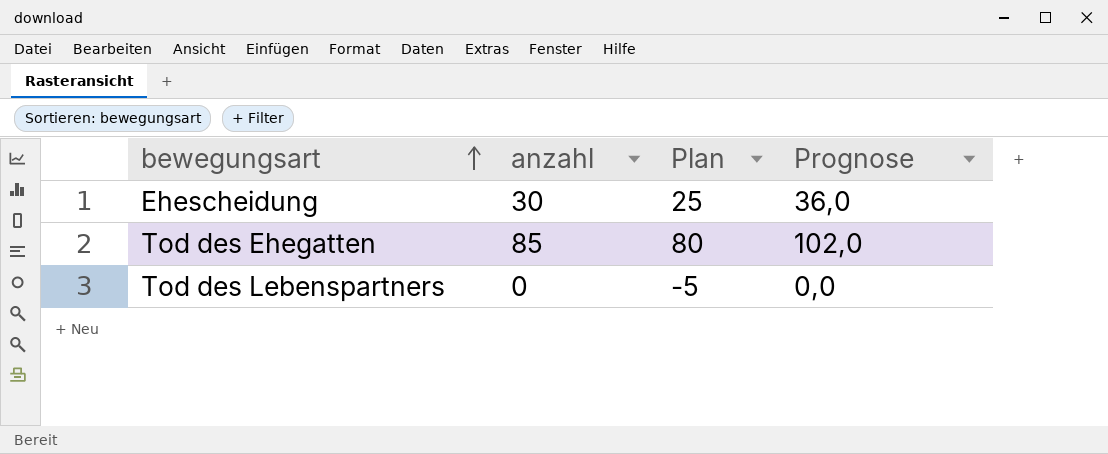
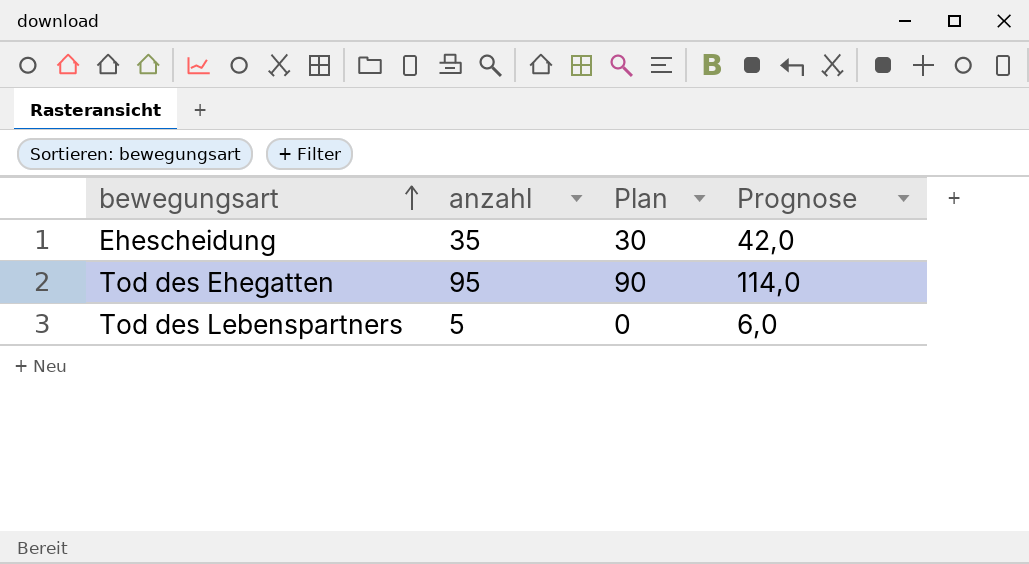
Ehescheidung | anzahl: 30 -> 35
Ehescheidung | Plan: 25 -> 30
Ehescheidung | Prognose: 36,0 -> 42,0
Tod des Ehegatten | anzahl: 85 -> 95
Tod des Ehegatten | Plan: 80 -> 90
Tod des Ehegatten | Prognose: 102,0 -> 114,0
Tod des Lebenspartners | anzahl: 0 -> 5
Tod des Lebenspartners | Plan: -5 -> 0
Tod des Lebenspartners | Prognose: 0,0 -> 6,0

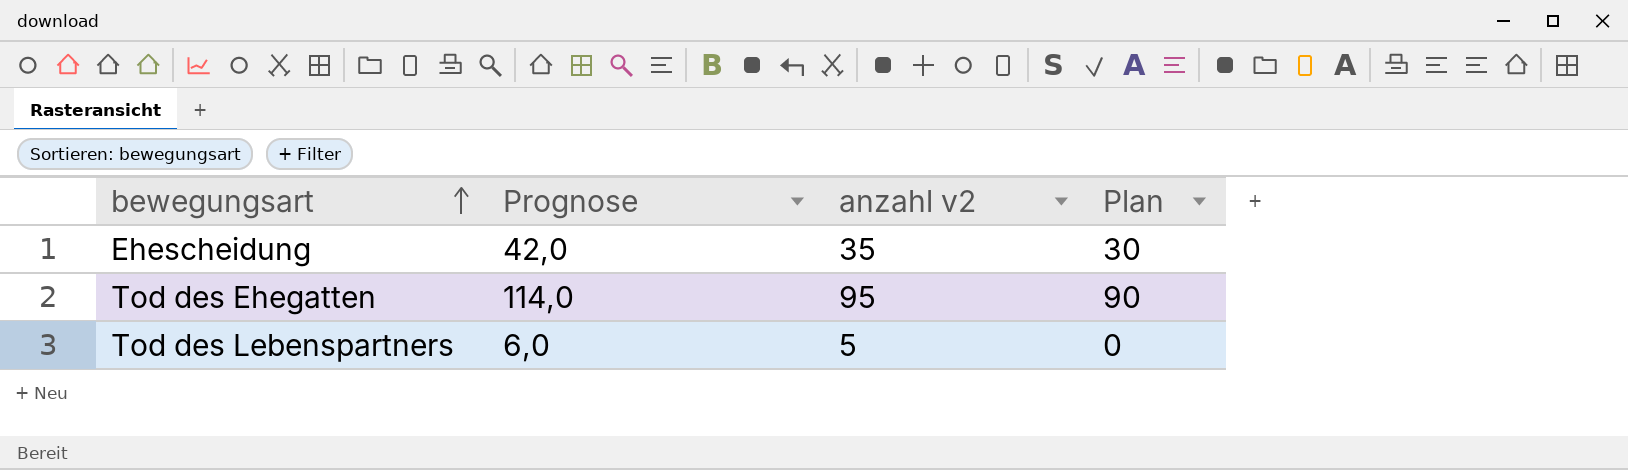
column Prognose | position: 4 -> 2
column name: anzahl -> anzahl v2

